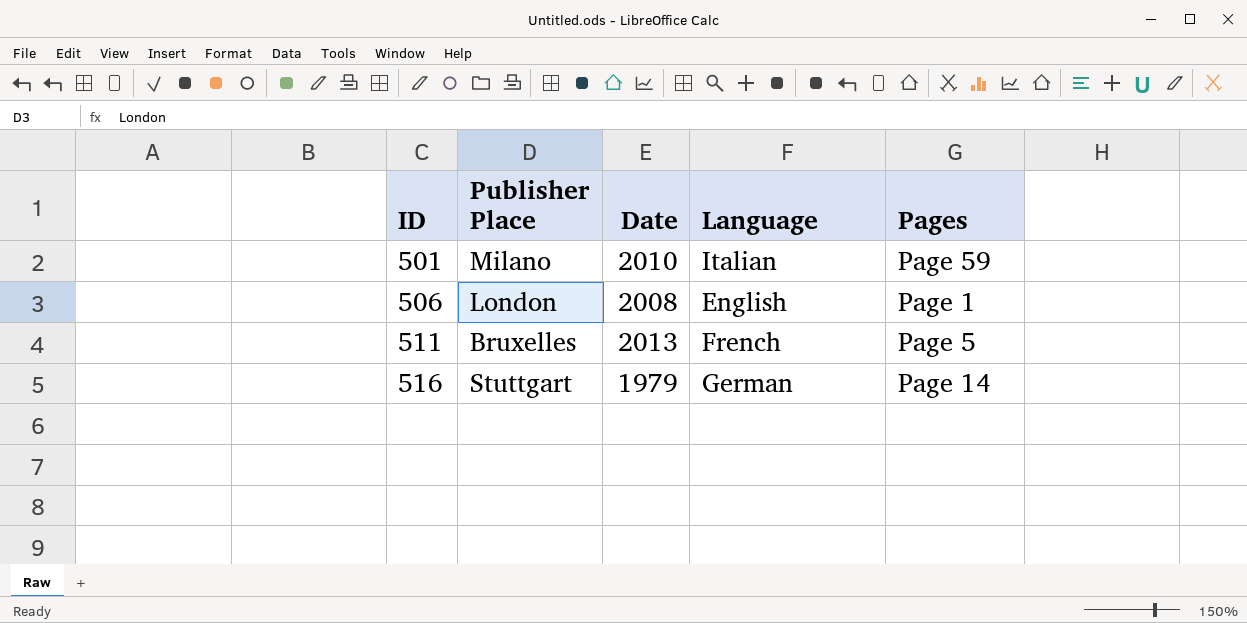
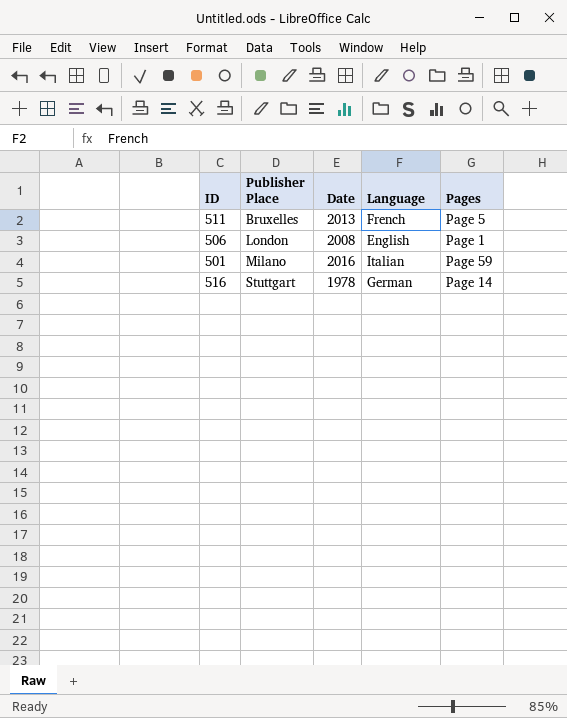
row order: ID ascending -> Publisher Place ascending
501 | Date: 2010 -> 2016
516 | Date: 1979 -> 1978

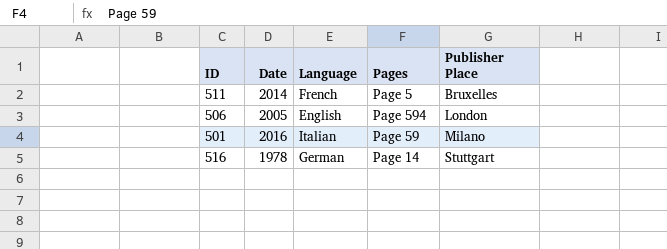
column Publisher Place | position: 2 -> 5
511 | Date: 2013 -> 2014
506 | Date: 2008 -> 2005
506 | Pages: Page 1 -> Page 594

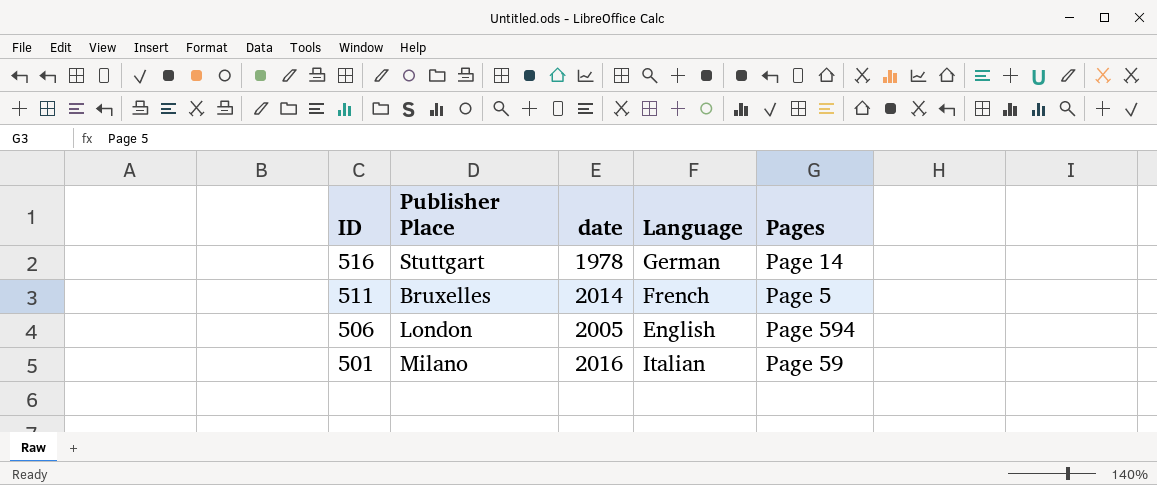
row order: Publisher Place ascending -> ID descending
column Publisher Place | position: 5 -> 2
column name: Date -> date

